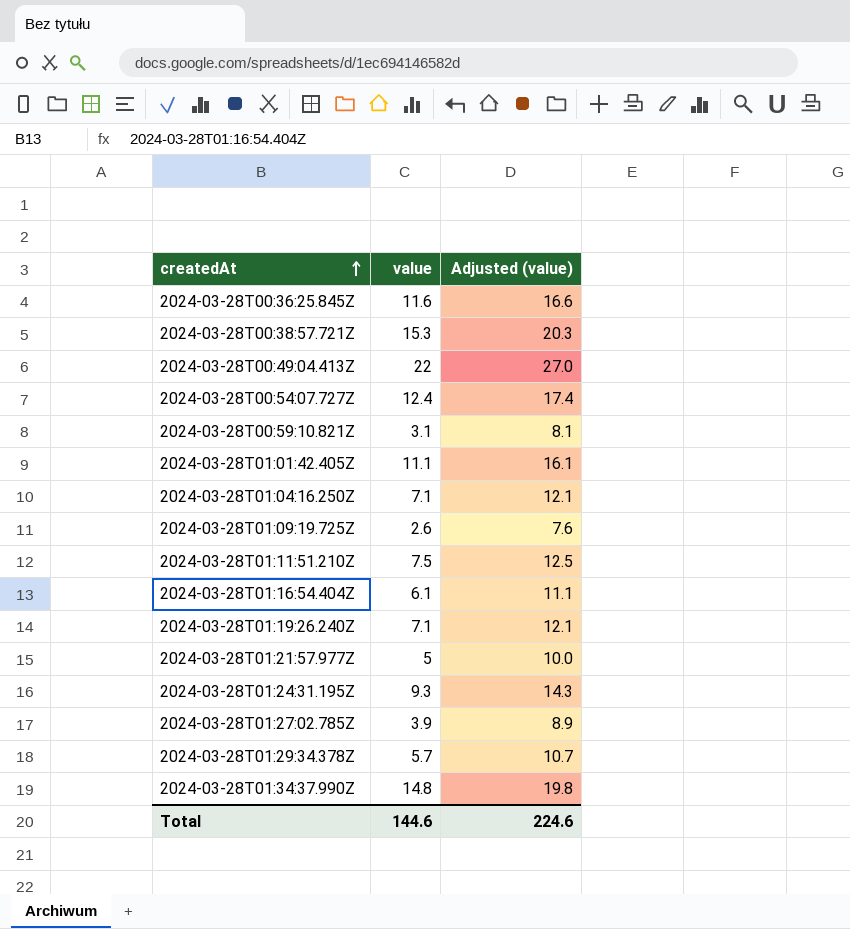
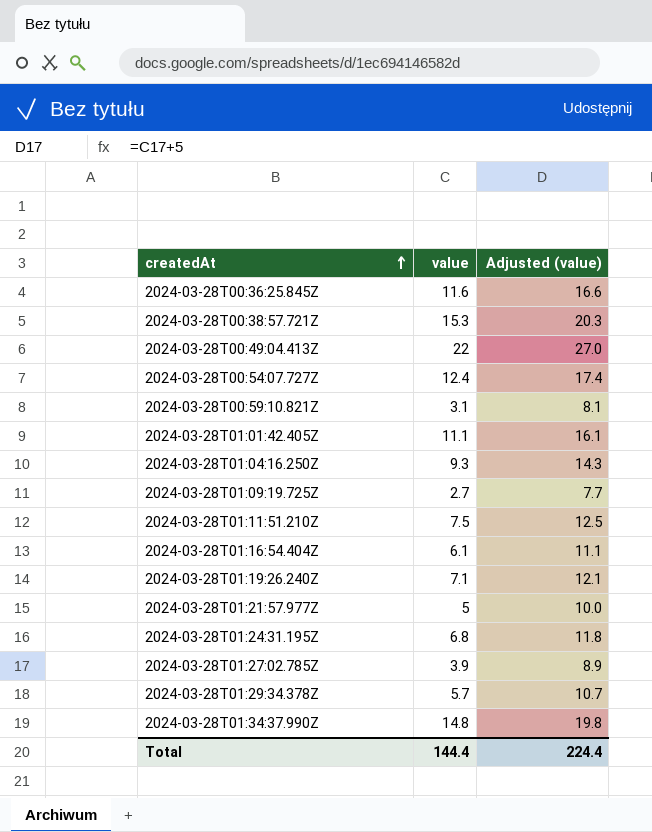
2024-03-28T01:04:16.250Z | value: 7.1 -> 9.3
2024-03-28T01:04:16.250Z | Adjusted (value): 12.1 -> 14.3
2024-03-28T01:09:19.725Z | value: 2.6 -> 2.7
2024-03-28T01:09:19.725Z | Adjusted (value): 7.6 -> 7.7
2024-03-28T01:24:31.195Z | value: 9.3 -> 6.8
2024-03-28T01:24:31.195Z | Adjusted (value): 14.3 -> 11.8
Total | value: 144.6 -> 144.4
Total | Adjusted (value): 224.6 -> 224.4

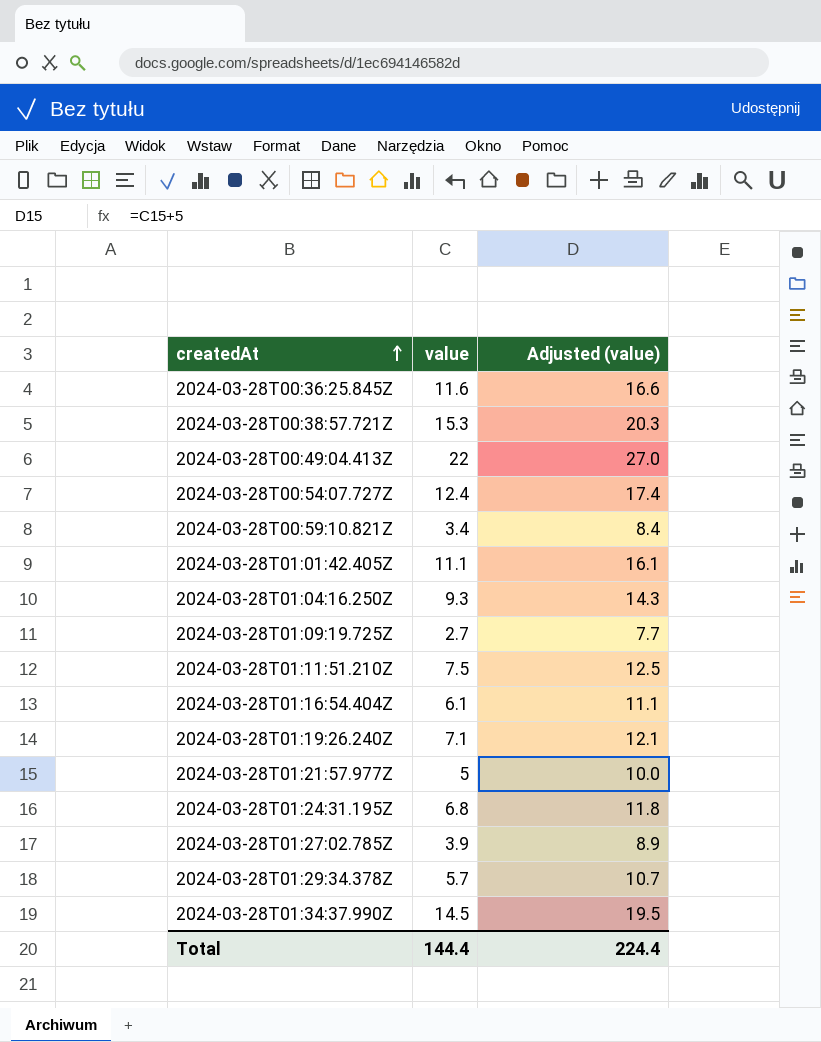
2024-03-28T00:59:10.821Z | value: 3.1 -> 3.4
2024-03-28T00:59:10.821Z | Adjusted (value): 8.1 -> 8.4
2024-03-28T01:34:37.990Z | value: 14.8 -> 14.5
2024-03-28T01:34:37.990Z | Adjusted (value): 19.8 -> 19.5

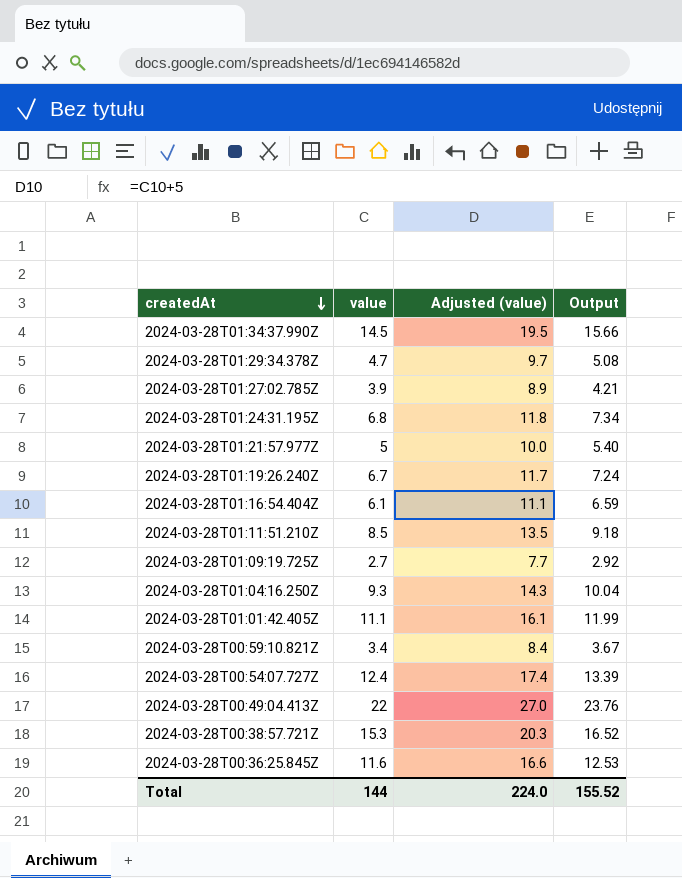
row order: createdAt ascending -> createdAt descending
column Output | formula: none -> [value] * 1.08
2024-03-28T01:29:34.378Z | value: 5.7 -> 4.7
2024-03-28T01:29:34.378Z | Adjusted (value): 10.7 -> 9.7
2024-03-28T01:19:26.240Z | value: 7.1 -> 6.7
2024-03-28T01:19:26.240Z | Adjusted (value): 12.1 -> 11.7
2024-03-28T01:11:51.210Z | value: 7.5 -> 8.5
2024-03-28T01:11:51.210Z | Adjusted (value): 12.5 -> 13.5
Total | value: 144.4 -> 144
Total | Adjusted (value): 224.4 -> 224.0

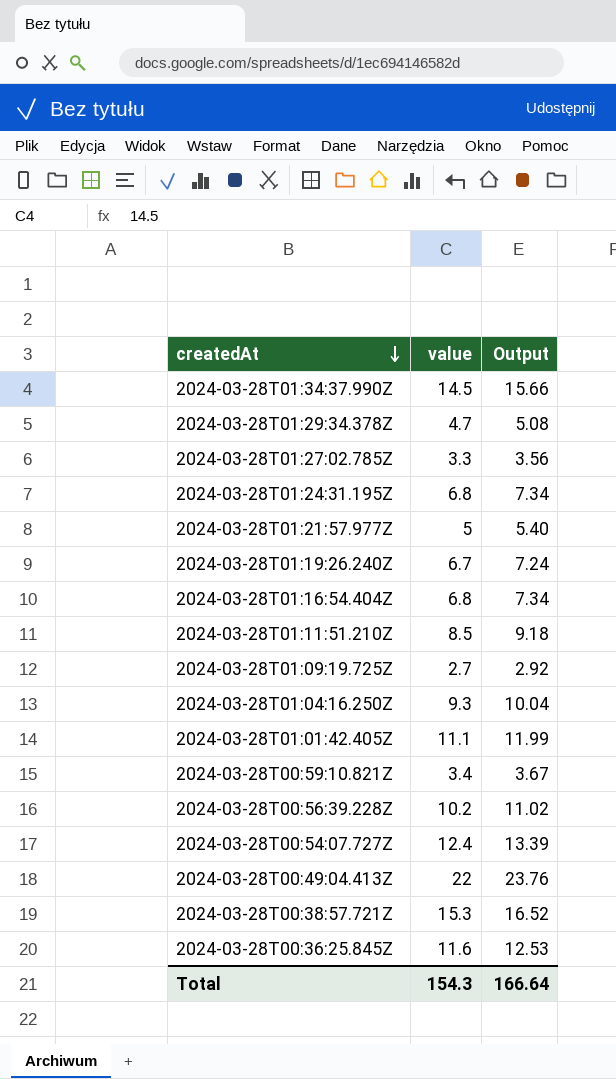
column Adjusted (value) | formula: [value] + 5 -> none
2024-03-28T01:27:02.785Z | value: 3.9 -> 3.3
2024-03-28T01:27:02.785Z | Output: 4.21 -> 3.56
2024-03-28T01:16:54.404Z | value: 6.1 -> 6.8
2024-03-28T01:16:54.404Z | Output: 6.59 -> 7.34
row 2024-03-28T00:56:39.228Z: none -> 10.2 | 11.02
Total | value: 144 -> 154.3
Total | Output: 155.52 -> 166.64

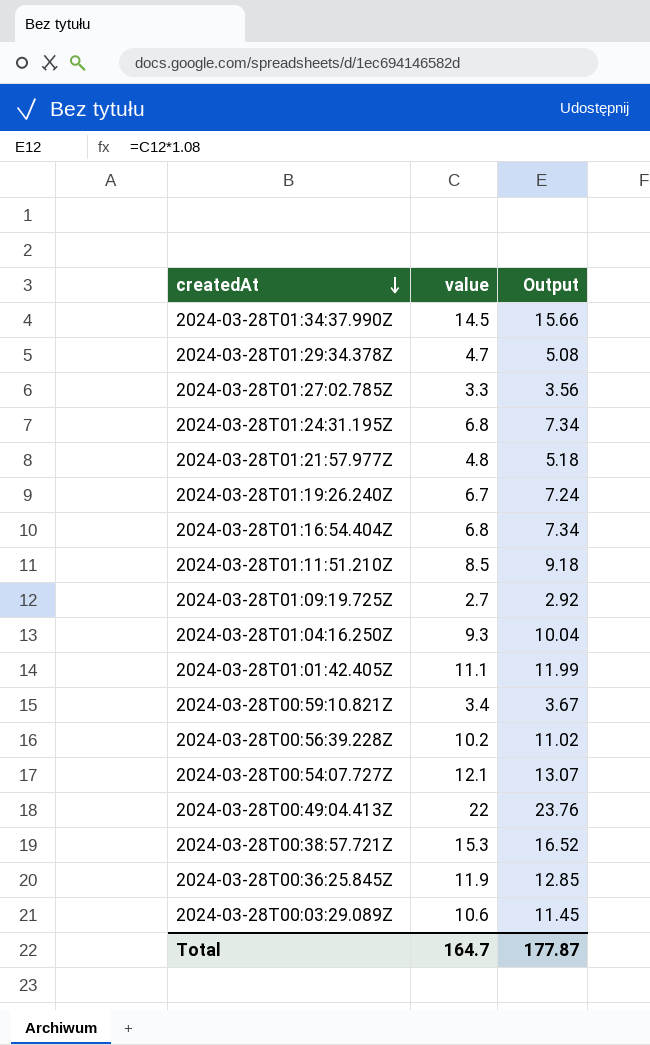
2024-03-28T01:21:57.977Z | value: 5 -> 4.8
2024-03-28T01:21:57.977Z | Output: 5.40 -> 5.18
2024-03-28T00:54:07.727Z | value: 12.4 -> 12.1
2024-03-28T00:54:07.727Z | Output: 13.39 -> 13.07
2024-03-28T00:36:25.845Z | value: 11.6 -> 11.9
2024-03-28T00:36:25.845Z | Output: 12.53 -> 12.85
row 2024-03-28T00:03:29.089Z: none -> 10.6 | 11.45
Total | value: 154.3 -> 164.7
Total | Output: 166.64 -> 177.87

